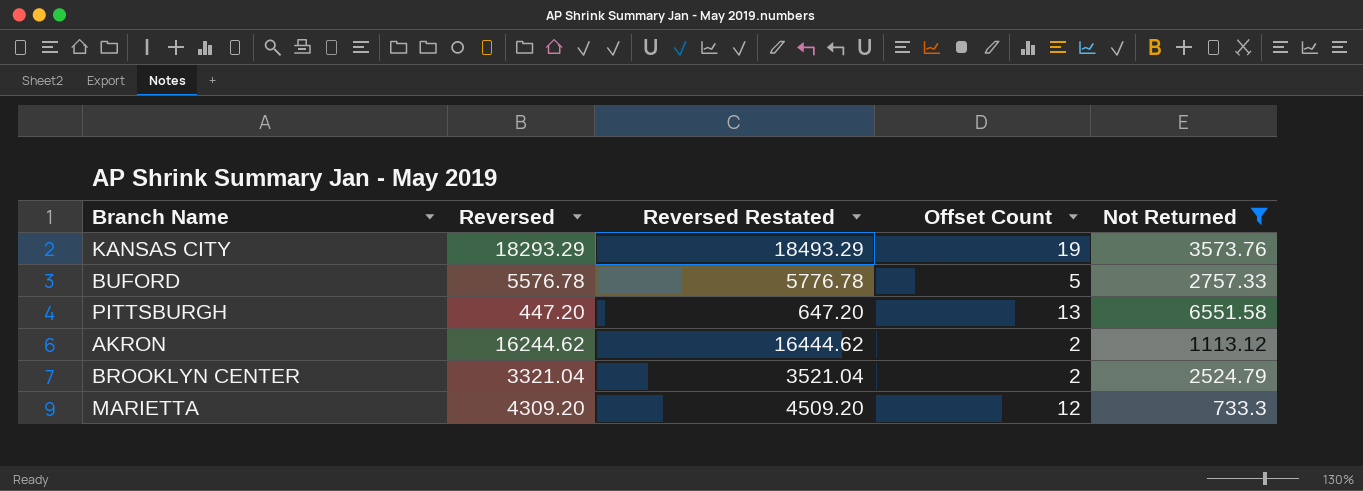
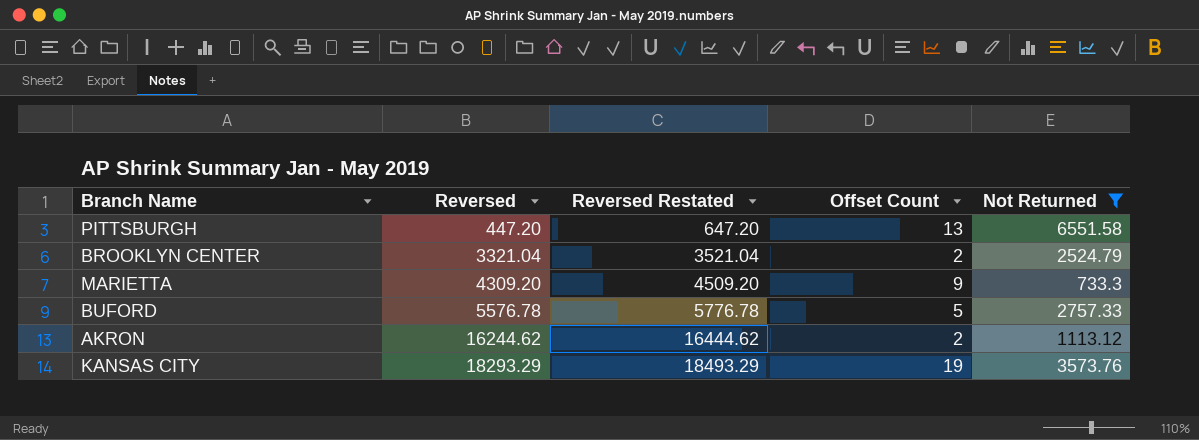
row order: none -> Reversed ascending
MARIETTA | Offset Count: 12 -> 9

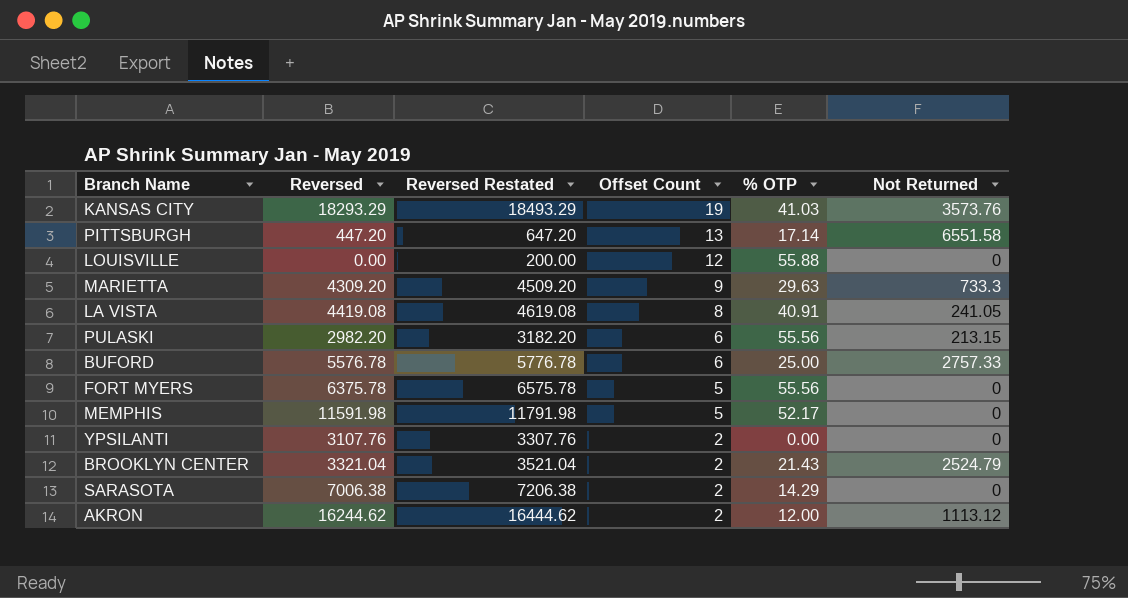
filter: Not Returned >= 733.3 -> none
row order: Reversed ascending -> Offset Count descending
column % OTP | position: none -> 5
BUFORD | Offset Count: 5 -> 6

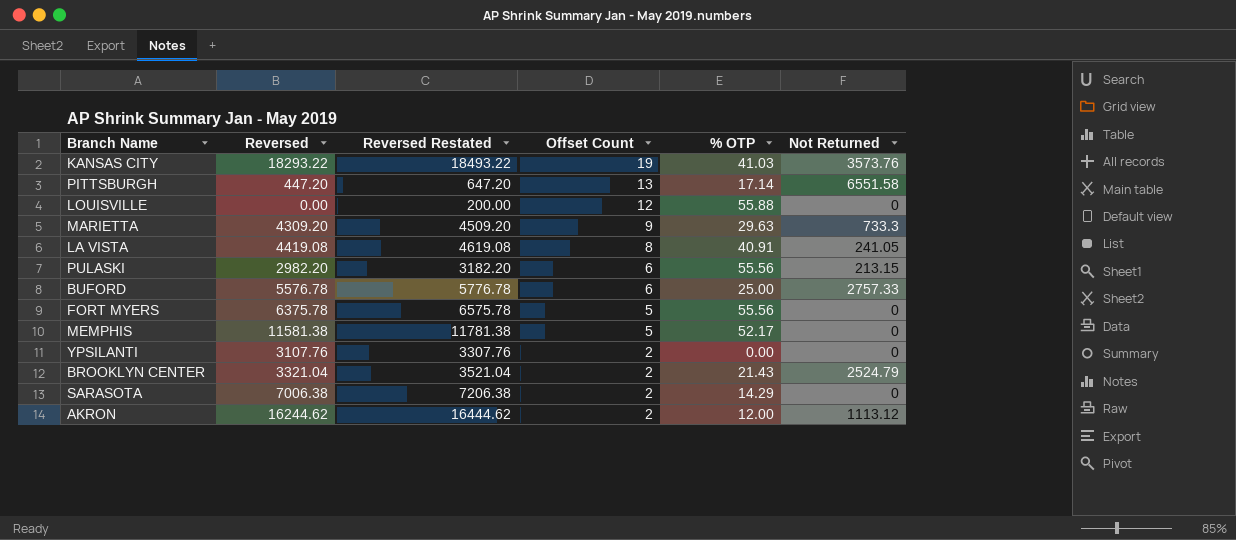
KANSAS CITY | Reversed: 18293.29 -> 18293.22
KANSAS CITY | Reversed Restated: 18493.29 -> 18493.22
MEMPHIS | Reversed: 11591.98 -> 11581.38
MEMPHIS | Reversed Restated: 11791.98 -> 11781.38

